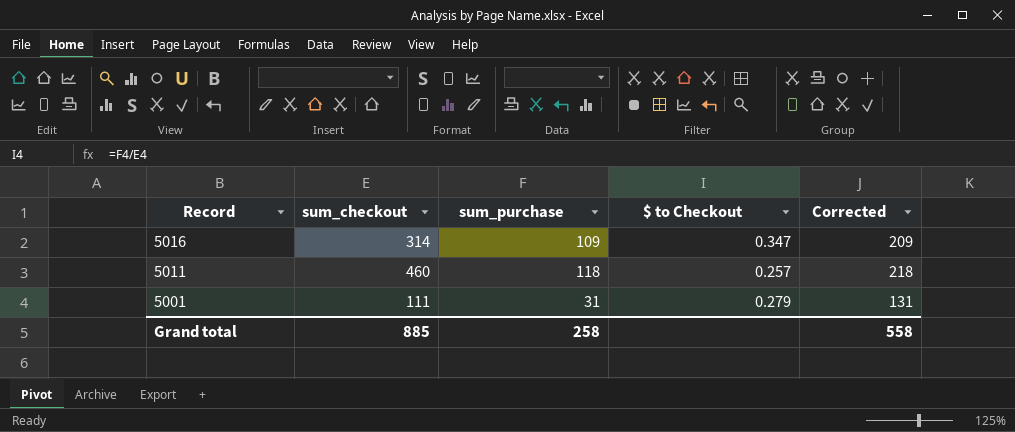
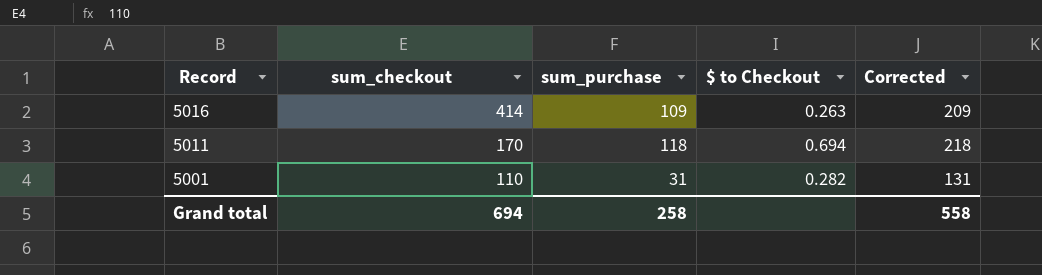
5016 | sum_checkout: 314 -> 414
5016 | $ to Checkout: 0.347 -> 0.263
5011 | sum_checkout: 460 -> 170
5011 | $ to Checkout: 0.257 -> 0.694
5001 | sum_checkout: 111 -> 110
5001 | $ to Checkout: 0.279 -> 0.282
Grand total | sum_checkout: 885 -> 694

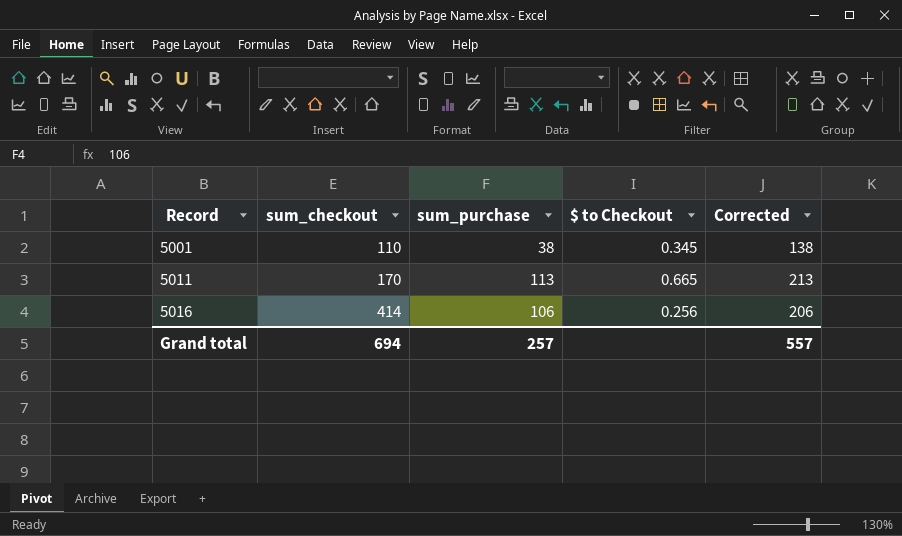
row order: Record descending -> Record ascending
5001 | sum_purchase: 31 -> 38
5001 | $ to Checkout: 0.282 -> 0.345
5001 | Corrected: 131 -> 138
5011 | sum_purchase: 118 -> 113
5011 | $ to Checkout: 0.694 -> 0.665
5011 | Corrected: 218 -> 213
5016 | sum_purchase: 109 -> 106
5016 | $ to Checkout: 0.263 -> 0.256
5016 | Corrected: 209 -> 206
Grand total | sum_purchase: 258 -> 257
Grand total | Corrected: 558 -> 557

